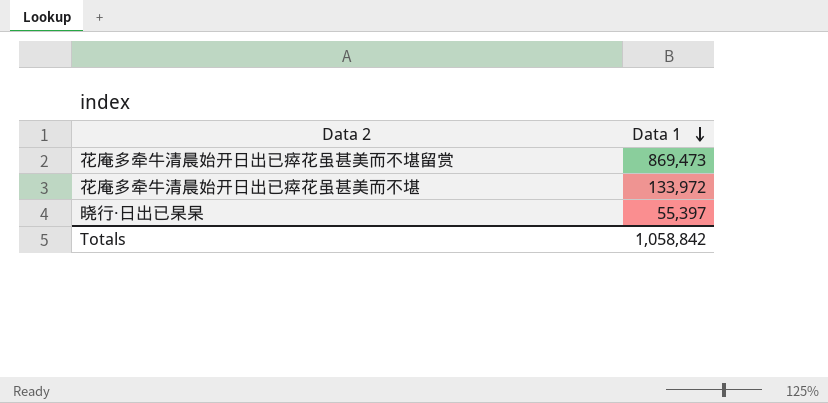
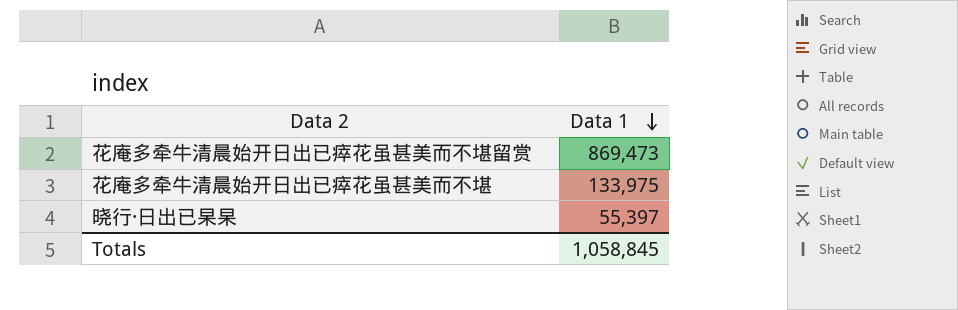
花庵多牵牛清晨始开日出已瘁花虽甚美而不堪 | Data 1: 133,972 -> 133,975
Totals | Data 1: 1,058,842 -> 1,058,845

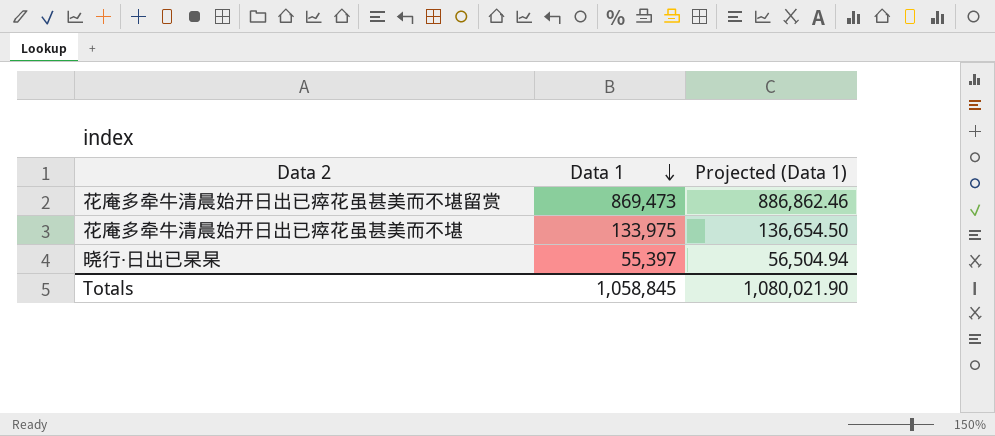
column Projected (Data 1) | formula: none -> [Data 1] * 1.02

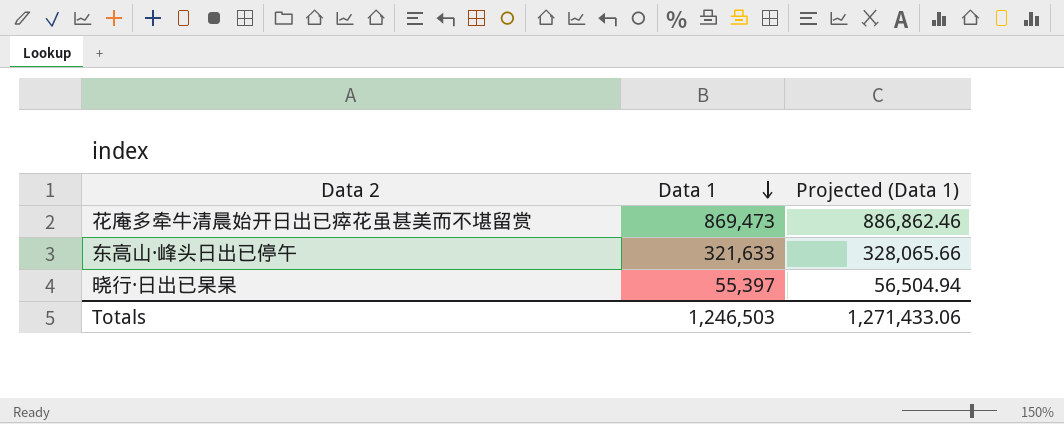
row 花庵多牵牛清晨始开日出已瘁花虽甚美而不堪: 133,975 | 136,654.50 -> none
row 东高山·峰头日出已停午: none -> 321,633 | 328,065.66
Totals | Data 1: 1,058,845 -> 1,246,503
Totals | Projected (Data 1): 1,080,021.90 -> 1,271,433.06

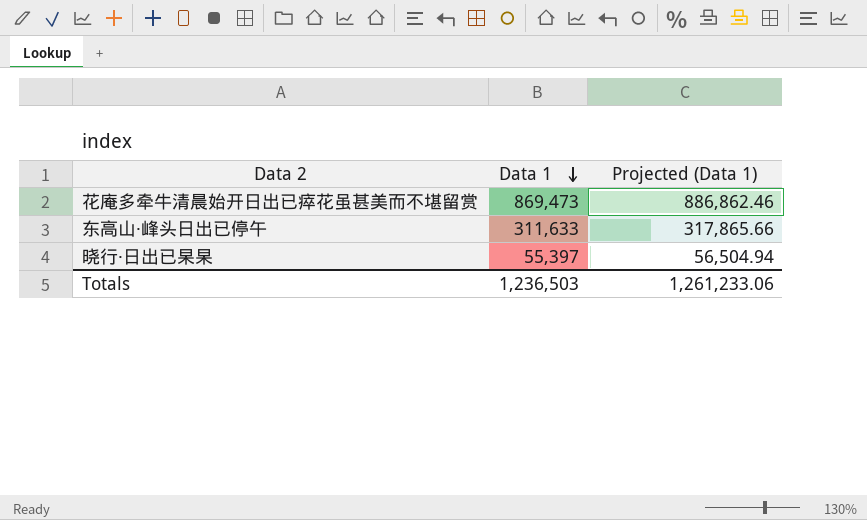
东高山·峰头日出已停午 | Data 1: 321,633 -> 311,633
东高山·峰头日出已停午 | Projected (Data 1): 328,065.66 -> 317,865.66
Totals | Data 1: 1,246,503 -> 1,236,503
Totals | Projected (Data 1): 1,271,433.06 -> 1,261,233.06

